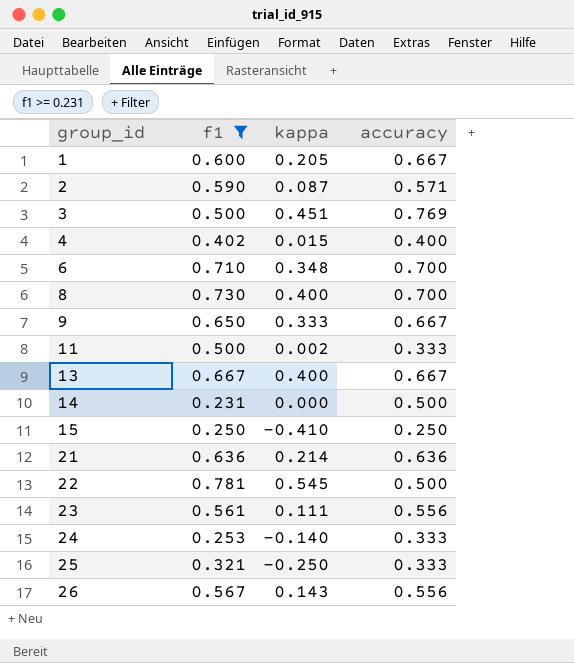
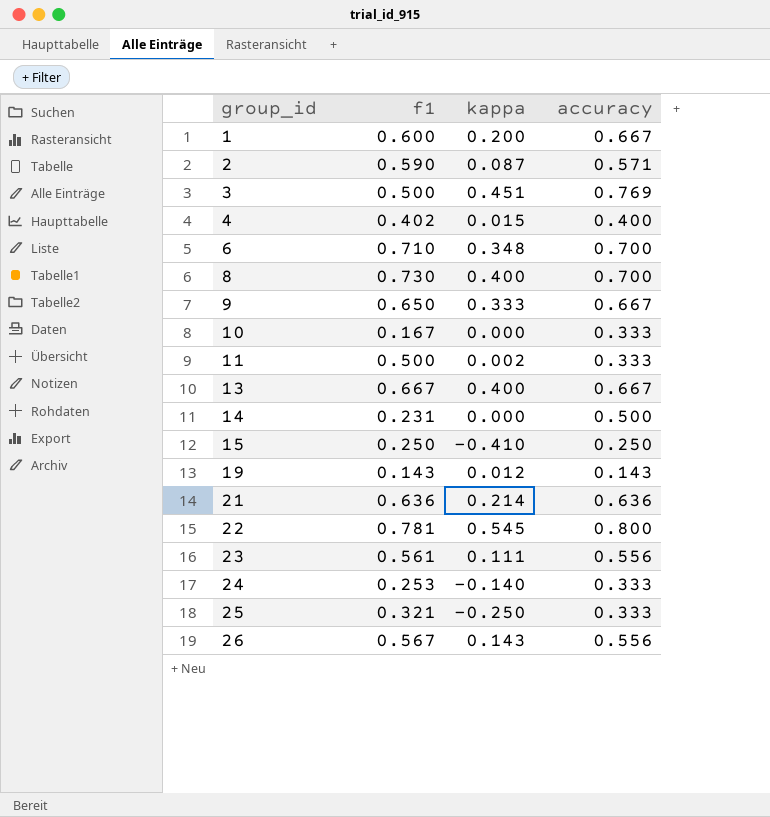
filter: f1 >= 0.231 -> none
1 | kappa: 0.205 -> 0.200
22 | accuracy: 0.500 -> 0.800

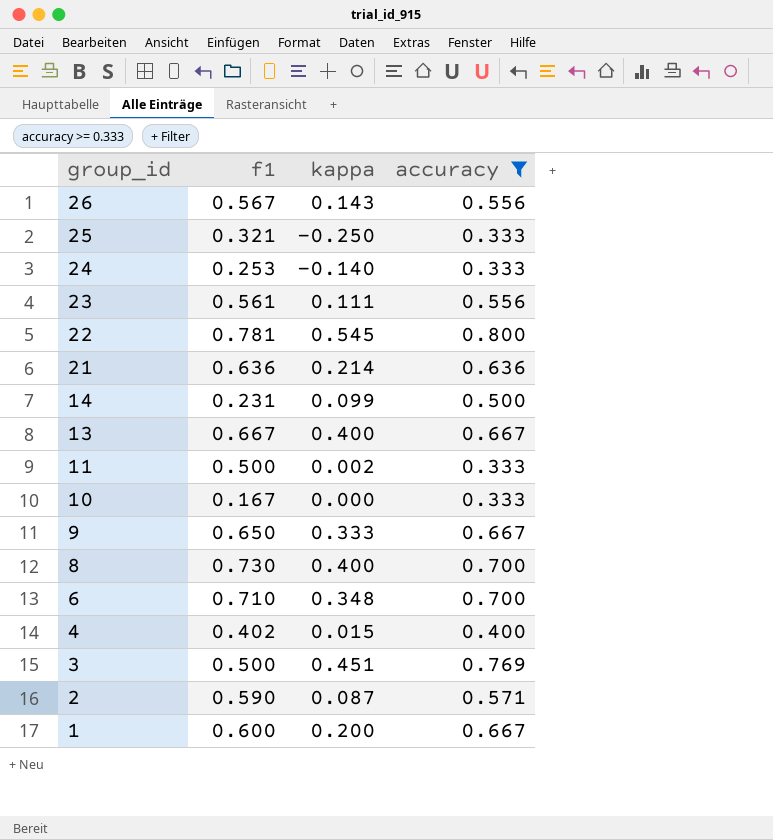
filter: none -> accuracy >= 0.333
row order: group_id ascending -> group_id descending
14 | kappa: 0.000 -> 0.099

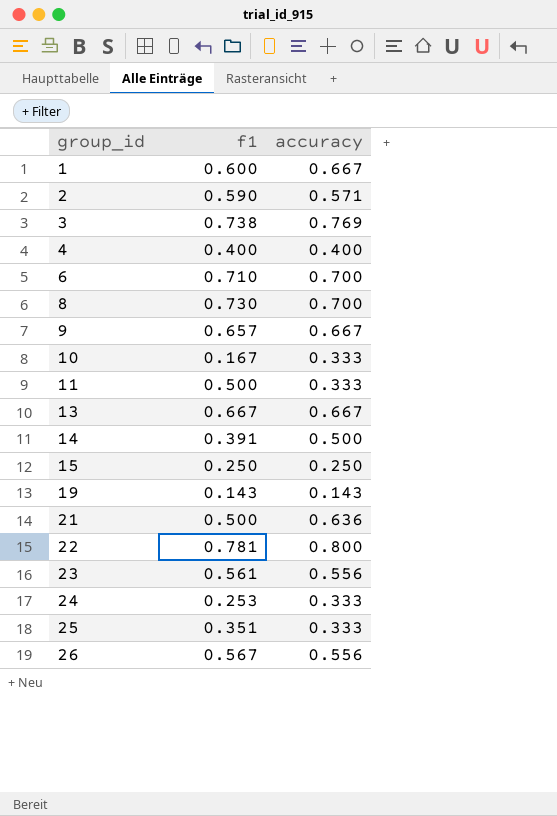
filter: accuracy >= 0.333 -> none
row order: group_id descending -> group_id ascending
column kappa | position: 3 -> none
3 | f1: 0.500 -> 0.738
4 | f1: 0.402 -> 0.400
9 | f1: 0.650 -> 0.657
14 | f1: 0.231 -> 0.391
21 | f1: 0.636 -> 0.500
25 | f1: 0.321 -> 0.351

